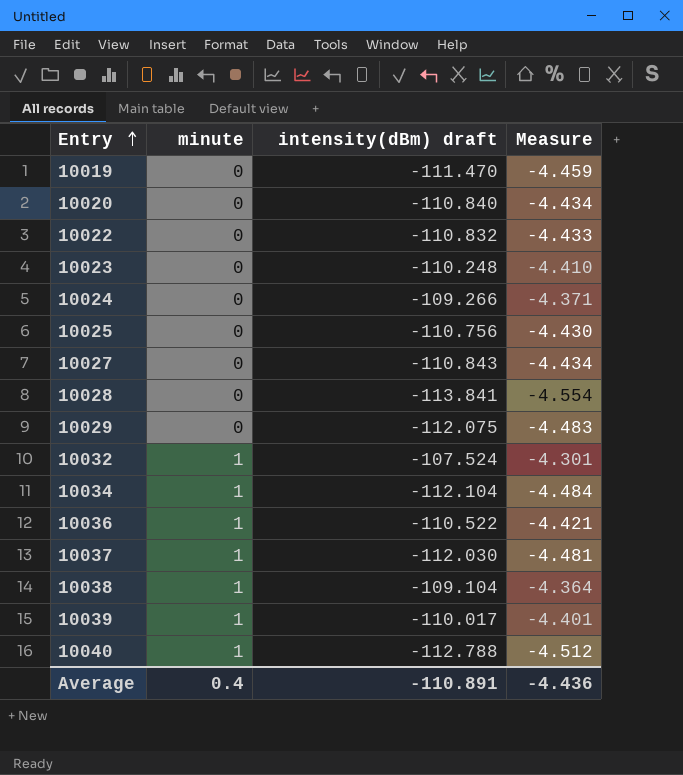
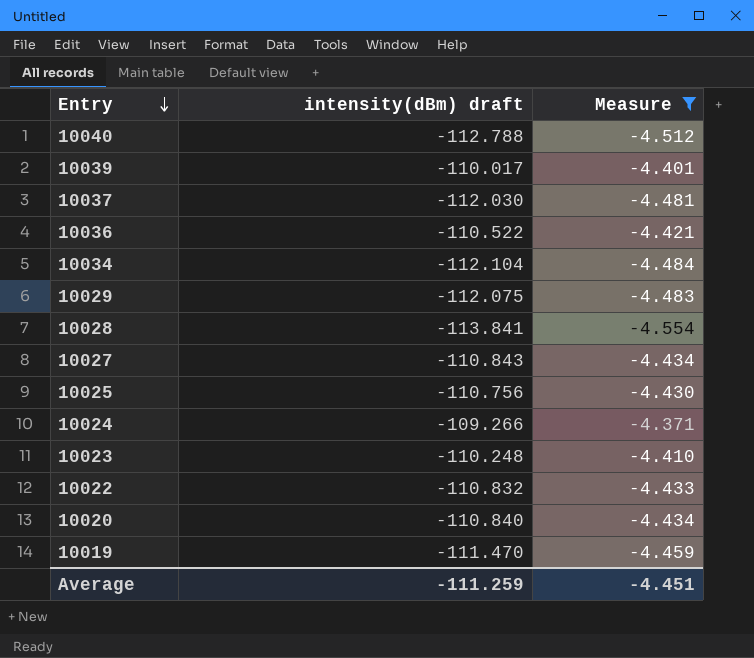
filter: none -> Measure <= -4.371
row order: Entry ascending -> Entry descending
column minute | position: 2 -> none
Average | intensity(dBm) draft: -110.891 -> -111.259
Average | Measure: -4.436 -> -4.451

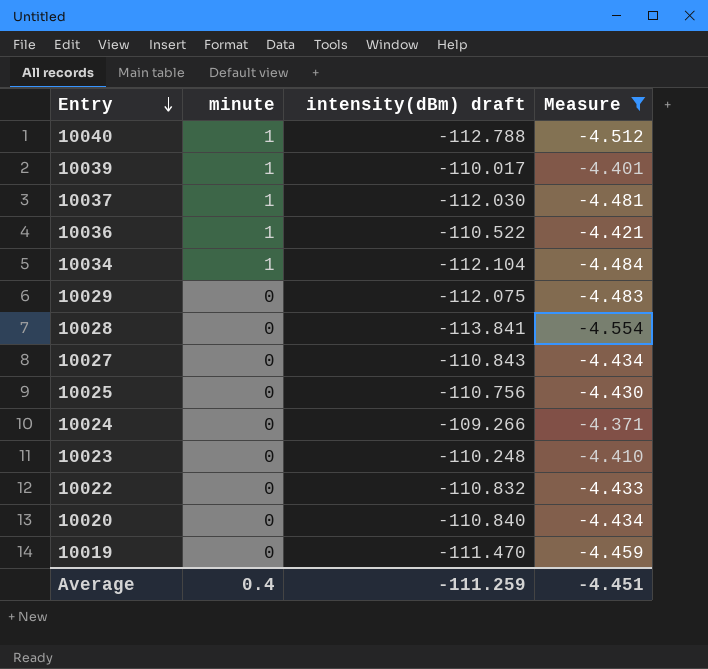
column minute | position: none -> 2

